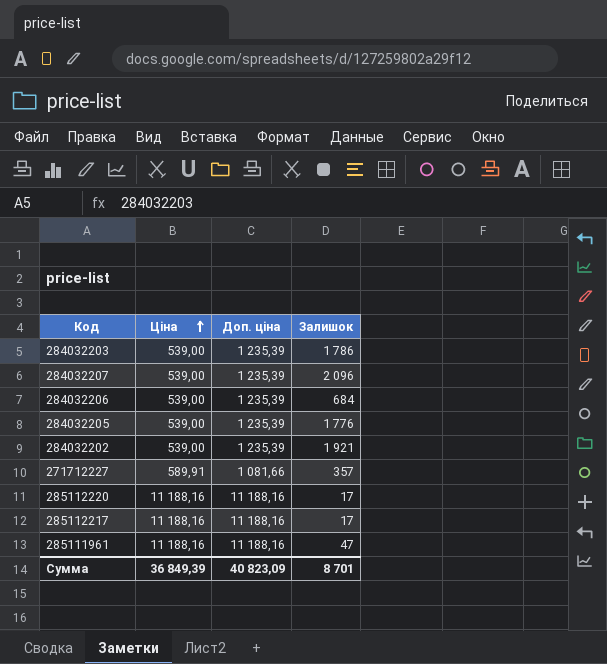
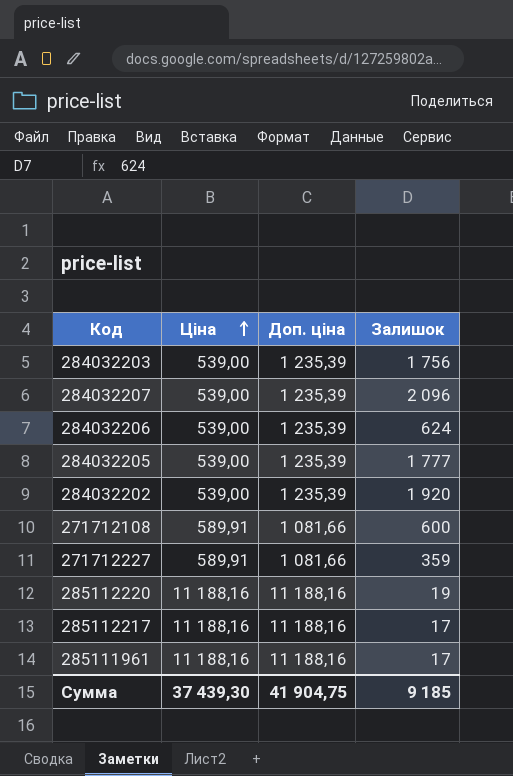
284032203 | Залишок: 1 786 -> 1 756
284032206 | Залишок: 684 -> 624
284032205 | Залишок: 1 776 -> 1 777
284032202 | Залишок: 1 921 -> 1 920
row 271712108: none -> 589,91 | 1 081,66 | 600
271712227 | Залишок: 357 -> 359
285112220 | Залишок: 17 -> 19
285111961 | Залишок: 47 -> 17
Сумма | Ціна: 36 849,39 -> 37 439,30
Сумма | Доп. ціна: 40 823,09 -> 41 904,75
Сумма | Залишок: 8 701 -> 9 185

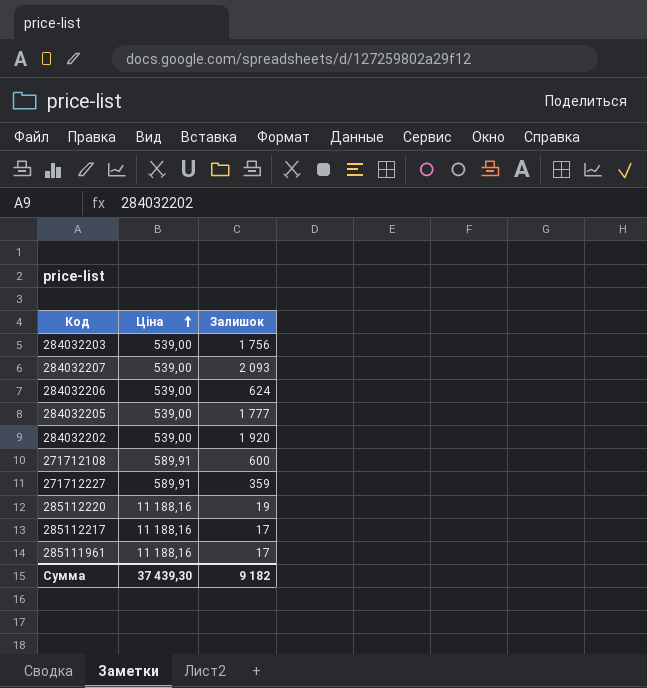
column Доп. ціна | position: 3 -> none
284032207 | Залишок: 2 096 -> 2 093
Сумма | Залишок: 9 185 -> 9 182

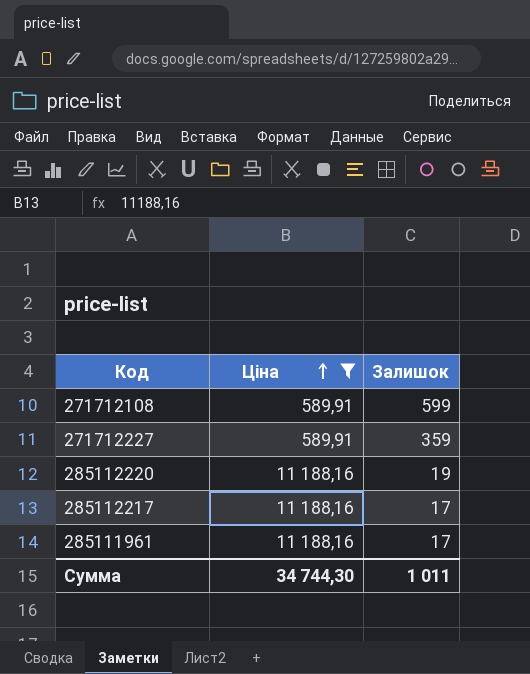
filter: none -> Ціна != 539,00
271712108 | Залишок: 600 -> 599
Сумма | Ціна: 37 439,30 -> 34 744,30
Сумма | Залишок: 9 182 -> 1 011

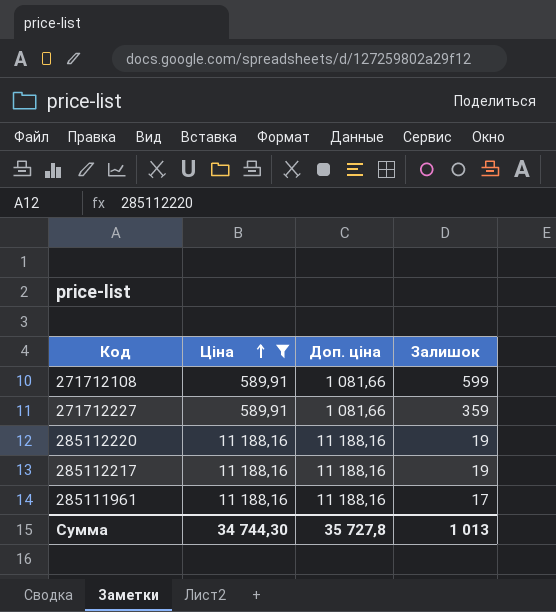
column Доп. ціна | position: none -> 3
285112217 | Залишок: 17 -> 19
Сумма | Залишок: 1 011 -> 1 013

